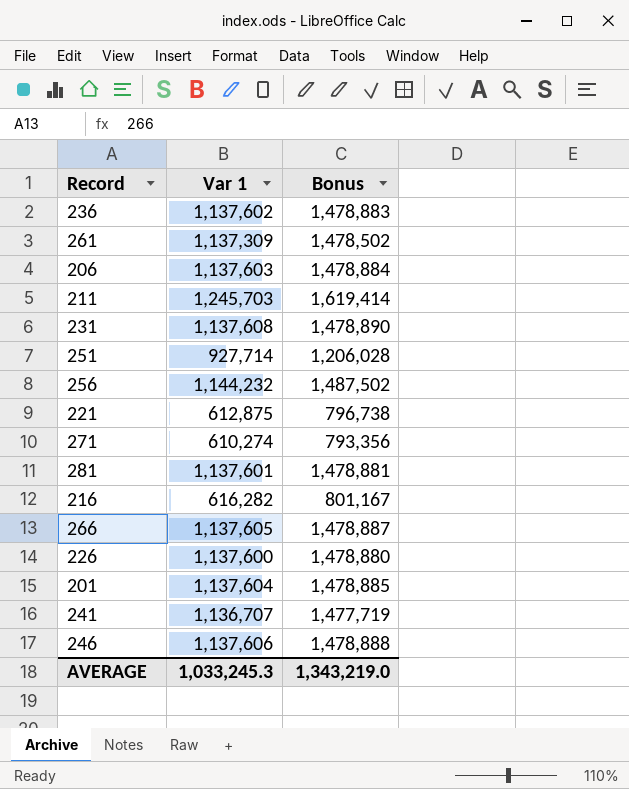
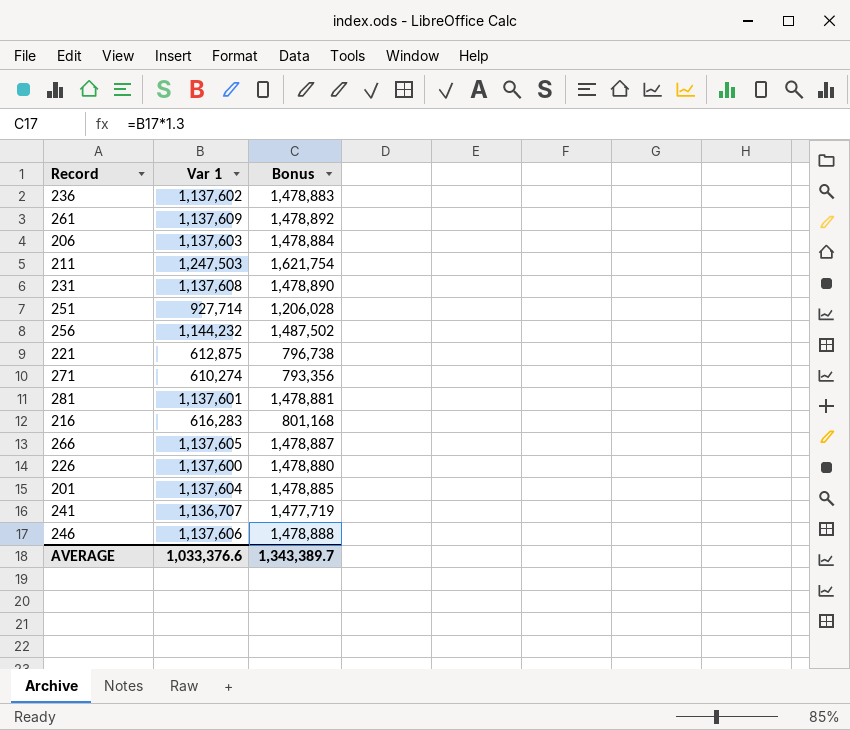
261 | Var 1: 1,137,309 -> 1,137,609
261 | Bonus: 1,478,502 -> 1,478,892
211 | Var 1: 1,245,703 -> 1,247,503
211 | Bonus: 1,619,414 -> 1,621,754
216 | Var 1: 616,282 -> 616,283
216 | Bonus: 801,167 -> 801,168
AVERAGE | Var 1: 1,033,245.3 -> 1,033,376.6
AVERAGE | Bonus: 1,343,219.0 -> 1,343,389.7

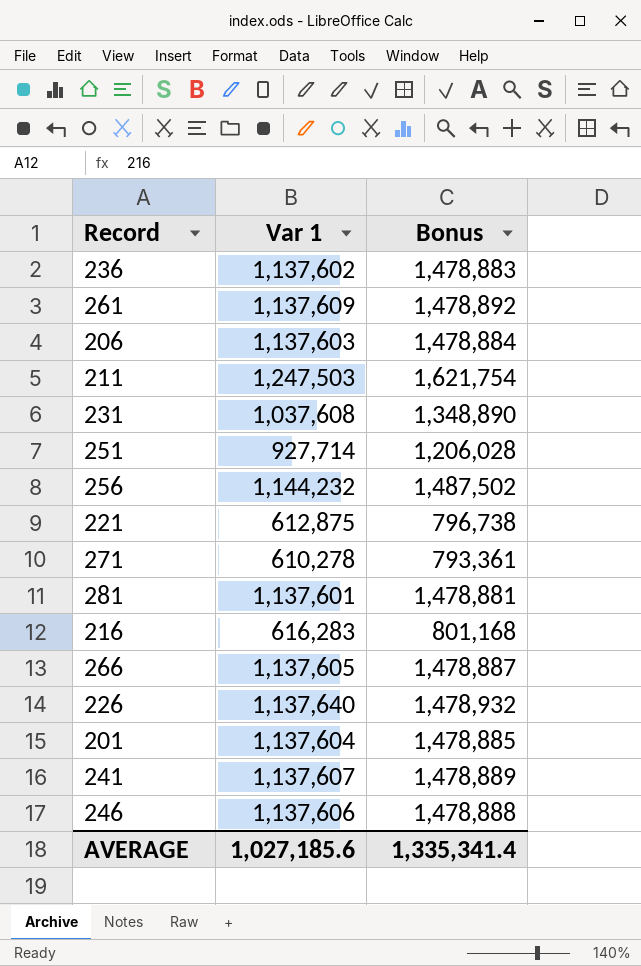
231 | Var 1: 1,137,608 -> 1,037,608
231 | Bonus: 1,478,890 -> 1,348,890
271 | Var 1: 610,274 -> 610,278
271 | Bonus: 793,356 -> 793,361
226 | Var 1: 1,137,600 -> 1,137,640
226 | Bonus: 1,478,880 -> 1,478,932
241 | Var 1: 1,136,707 -> 1,137,607
241 | Bonus: 1,477,719 -> 1,478,889
AVERAGE | Var 1: 1,033,376.6 -> 1,027,185.6
AVERAGE | Bonus: 1,343,389.7 -> 1,335,341.4

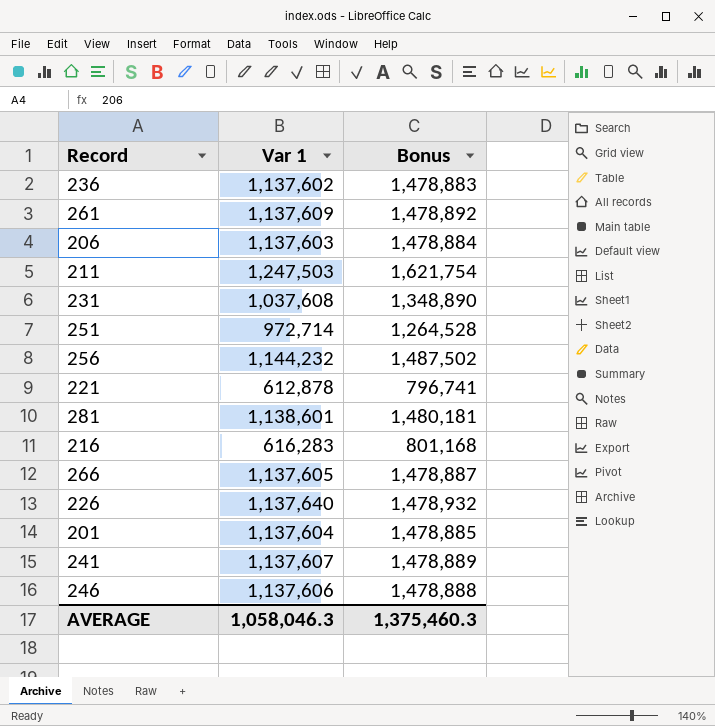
row 271: 610,278 | 793,361 -> none
251 | Var 1: 927,714 -> 972,714
251 | Bonus: 1,206,028 -> 1,264,528
221 | Var 1: 612,875 -> 612,878
221 | Bonus: 796,738 -> 796,741
281 | Var 1: 1,137,601 -> 1,138,601
281 | Bonus: 1,478,881 -> 1,480,181
AVERAGE | Var 1: 1,027,185.6 -> 1,058,046.3
AVERAGE | Bonus: 1,335,341.4 -> 1,375,460.3

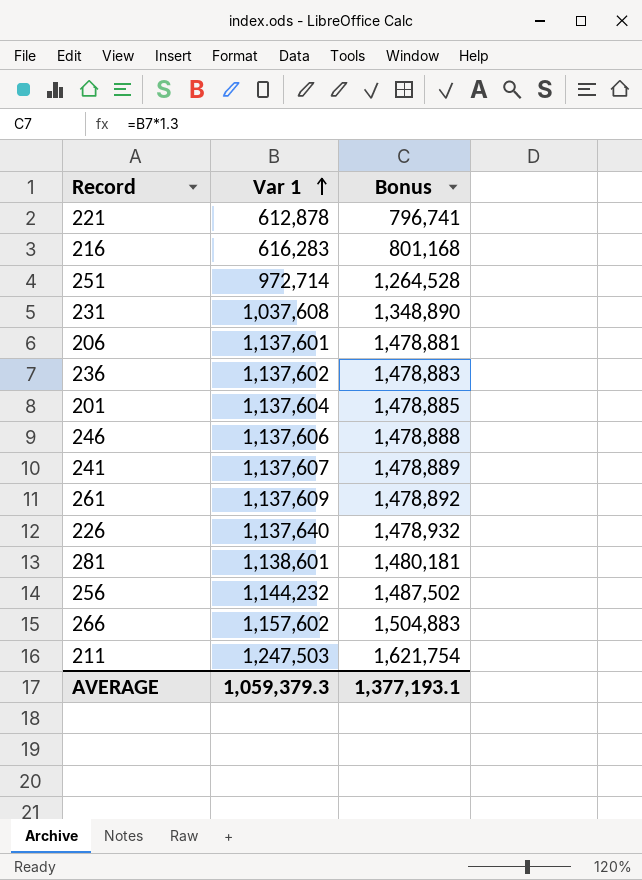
row order: none -> Var 1 ascending
206 | Var 1: 1,137,603 -> 1,137,601
206 | Bonus: 1,478,884 -> 1,478,881
266 | Var 1: 1,137,605 -> 1,157,602
266 | Bonus: 1,478,887 -> 1,504,883
AVERAGE | Var 1: 1,058,046.3 -> 1,059,379.3
AVERAGE | Bonus: 1,375,460.3 -> 1,377,193.1

